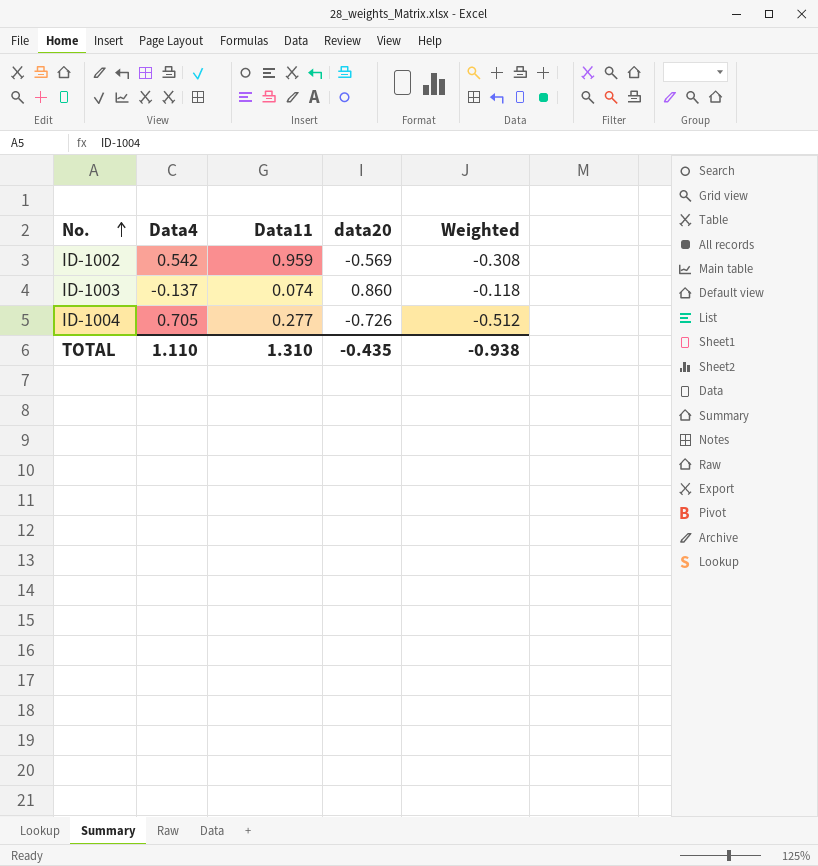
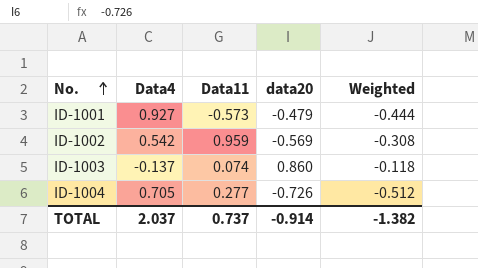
row ID-1001: none -> 0.927 | -0.573 | -0.479 | -0.444
TOTAL | Data4: 1.110 -> 2.037
TOTAL | Data11: 1.310 -> 0.737
TOTAL | data20: -0.435 -> -0.914
TOTAL | Weighted: -0.938 -> -1.382

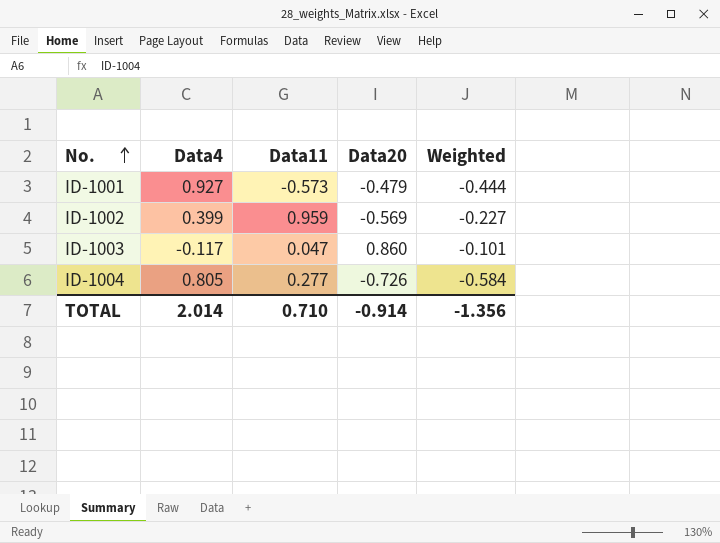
column name: data20 -> Data20
ID-1002 | Data4: 0.542 -> 0.399
ID-1002 | Weighted: -0.308 -> -0.227
ID-1003 | Data4: -0.137 -> -0.117
ID-1003 | Data11: 0.074 -> 0.047
ID-1003 | Weighted: -0.118 -> -0.101
ID-1004 | Data4: 0.705 -> 0.805
ID-1004 | Weighted: -0.512 -> -0.584
TOTAL | Data4: 2.037 -> 2.014
TOTAL | Data11: 0.737 -> 0.710
TOTAL | Weighted: -1.382 -> -1.356

